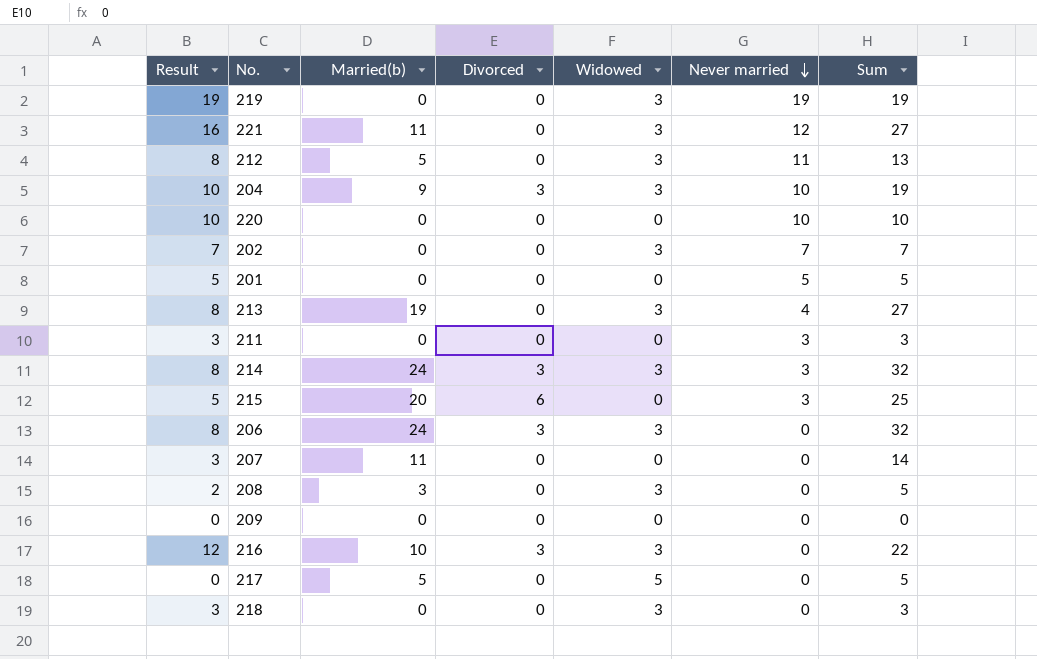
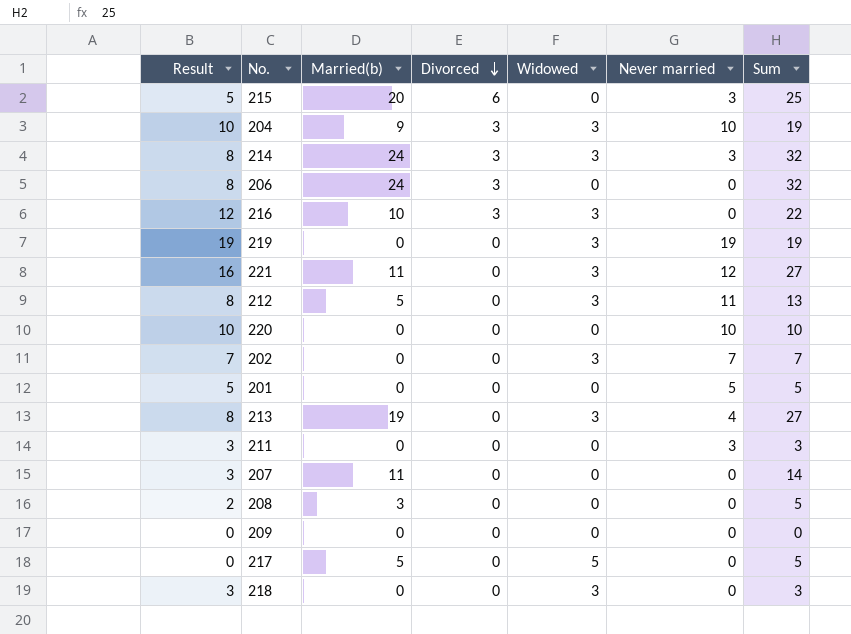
row order: Never married descending -> Divorced descending
206 | Widowed: 3 -> 0
208 | Widowed: 3 -> 0

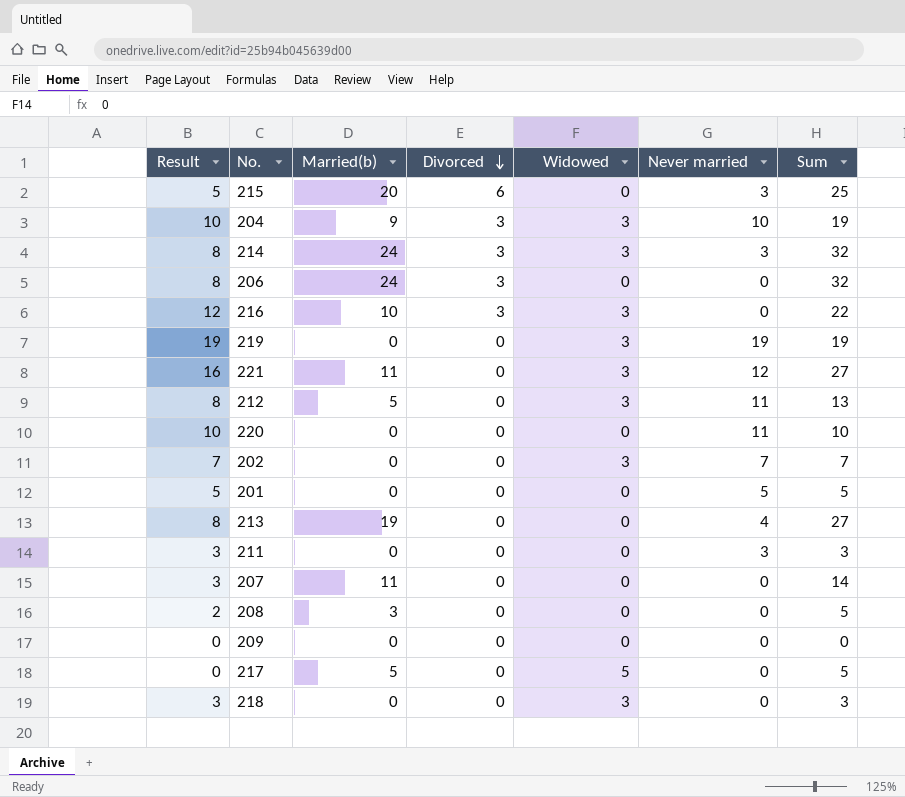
220 | Never married: 10 -> 11
213 | Widowed: 3 -> 0

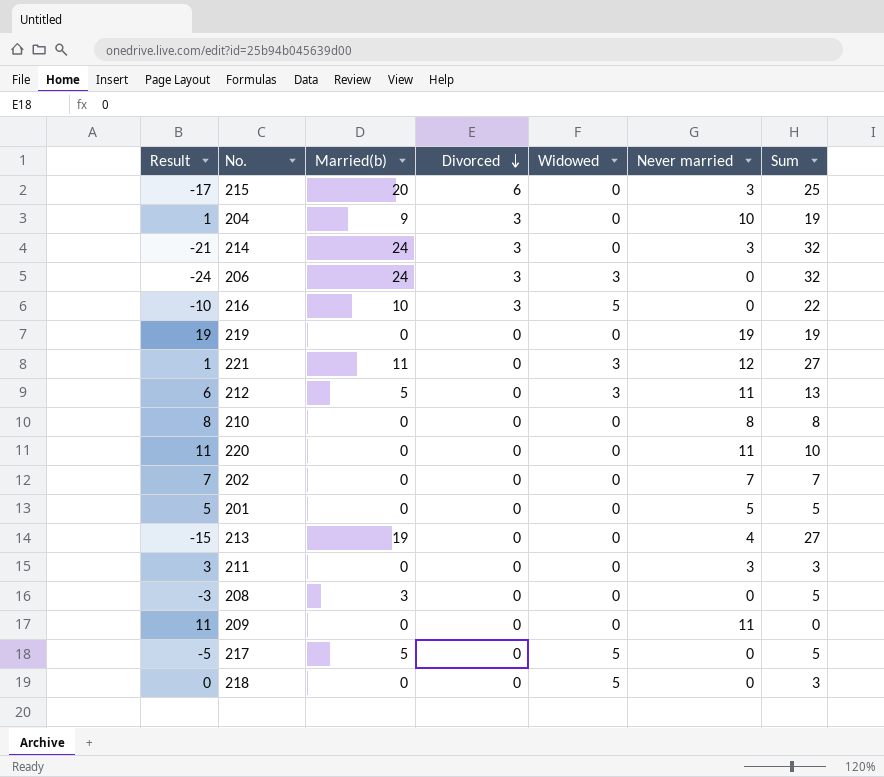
column Result | formula: [Sum] - [Married(b)] -> [Never married] - [Married(b)]
row 207: 3 | 11 | 0 | 0 | 0 | 14 -> none
204 | Widowed: 3 -> 0
214 | Widowed: 3 -> 0
206 | Widowed: 0 -> 3
216 | Widowed: 3 -> 5
219 | Widowed: 3 -> 0
row 210: none -> 8 | 0 | 0 | 0 | 8 | 8
202 | Widowed: 3 -> 0
209 | Never married: 0 -> 11
218 | Widowed: 3 -> 5

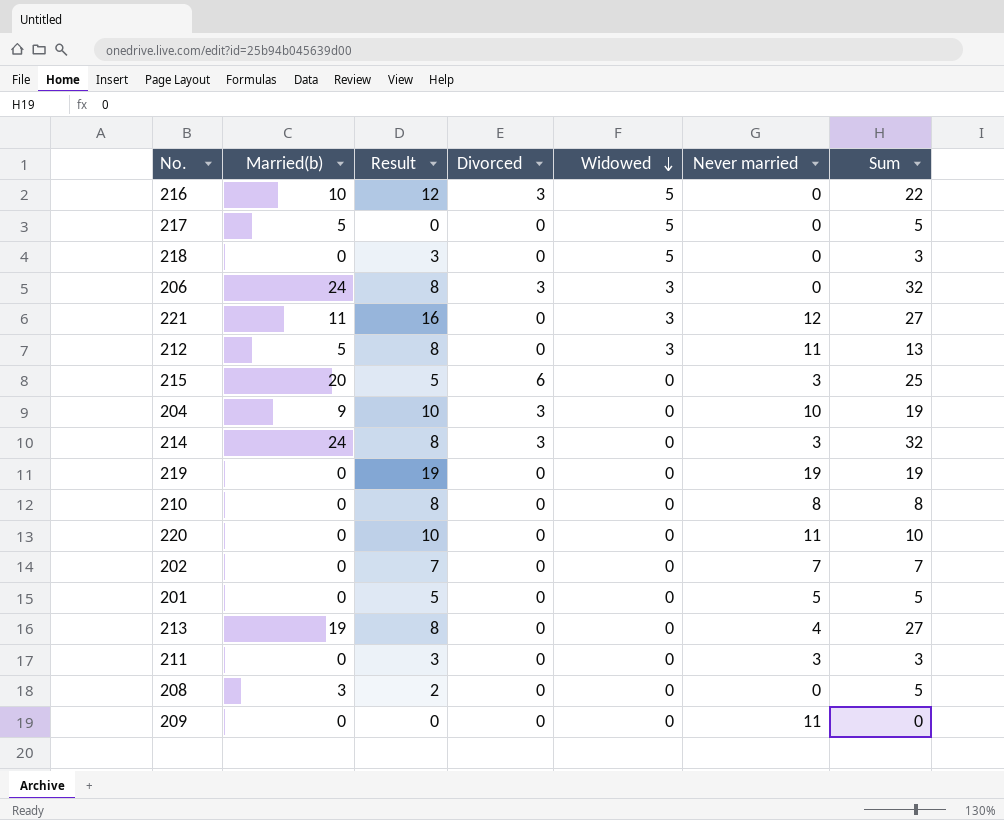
row order: Divorced descending -> Widowed descending
column Result | formula: [Never married] - [Married(b)] -> [Sum] - [Married(b)]
column Result | position: 1 -> 3

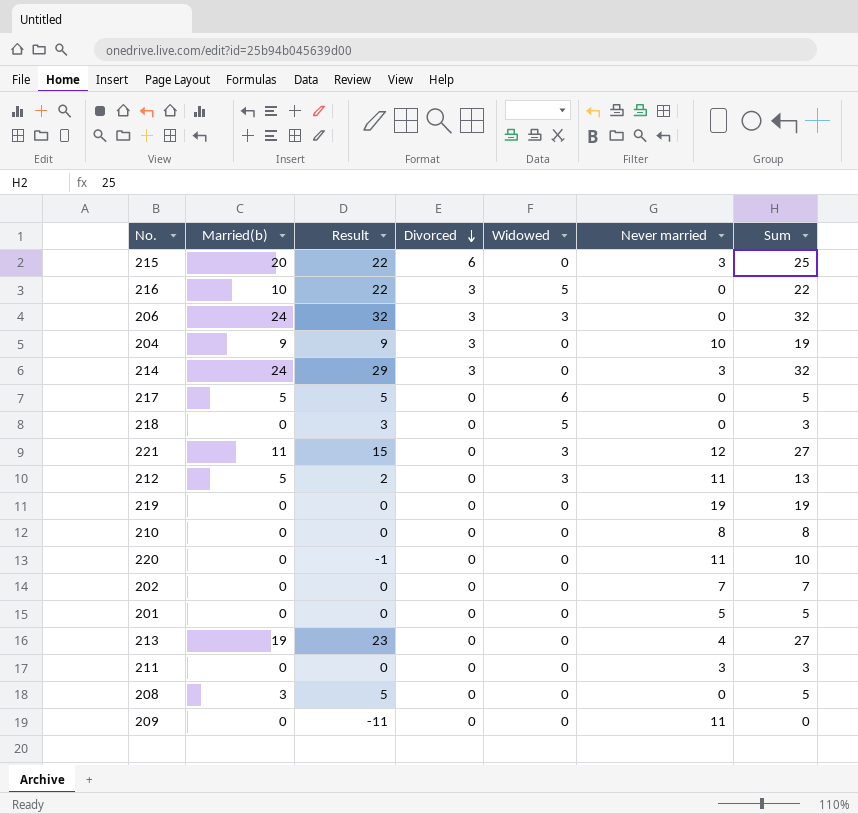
row order: Widowed descending -> Divorced descending
column Result | formula: [Sum] - [Married(b)] -> [Sum] - [Never married]
217 | Widowed: 5 -> 6

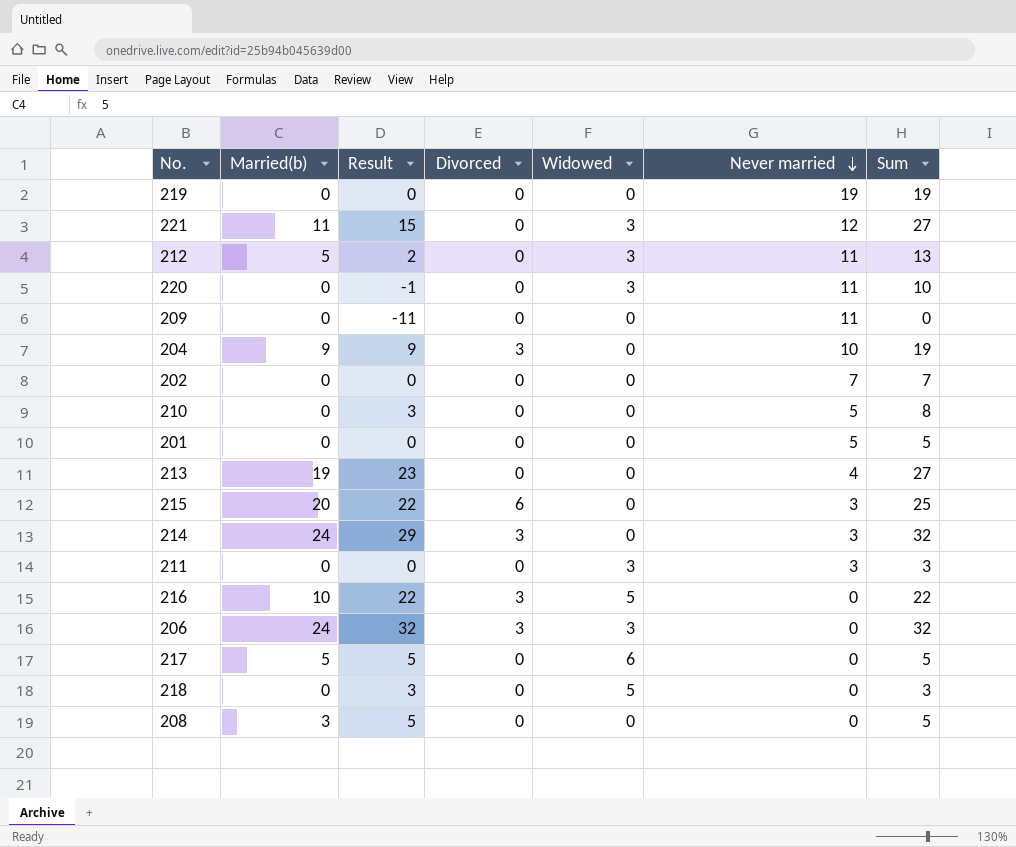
row order: Divorced descending -> Never married descending
220 | Widowed: 0 -> 3
210 | Result: 0 -> 3
210 | Never married: 8 -> 5
211 | Widowed: 0 -> 3

